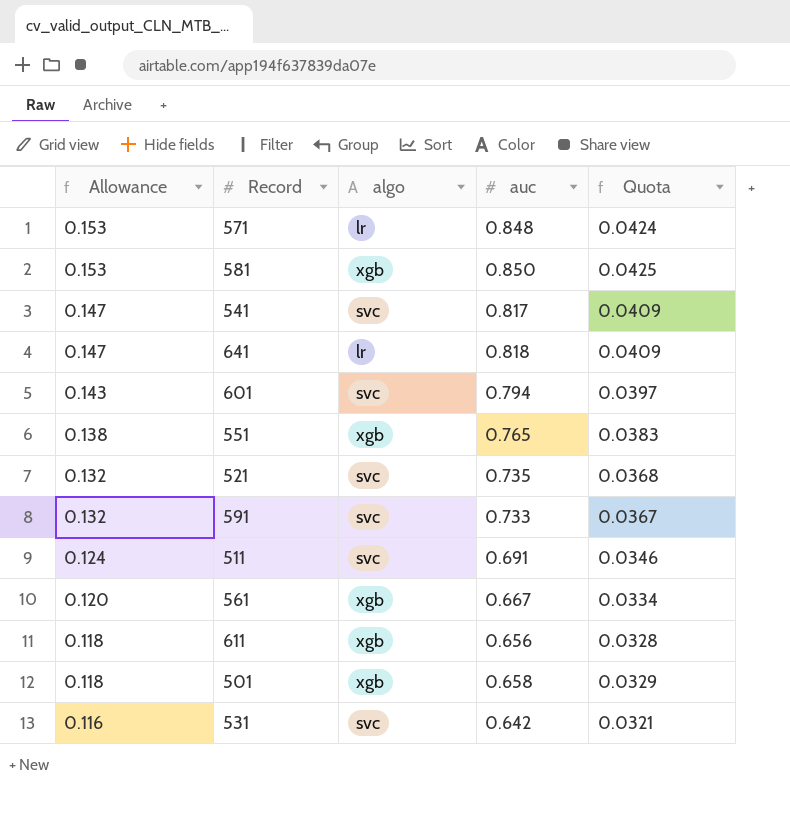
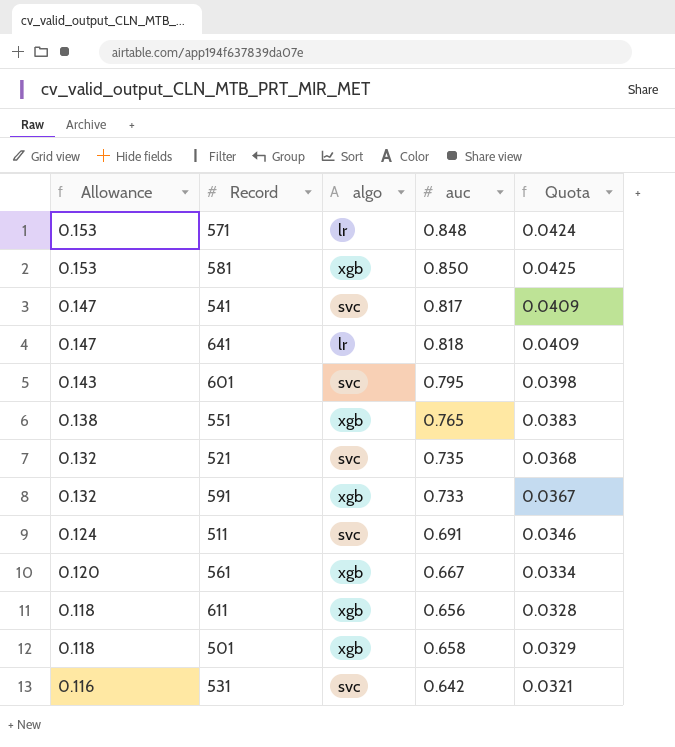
601 | auc: 0.794 -> 0.795
601 | Quota: 0.0397 -> 0.0398
591 | algo: svc -> xgb

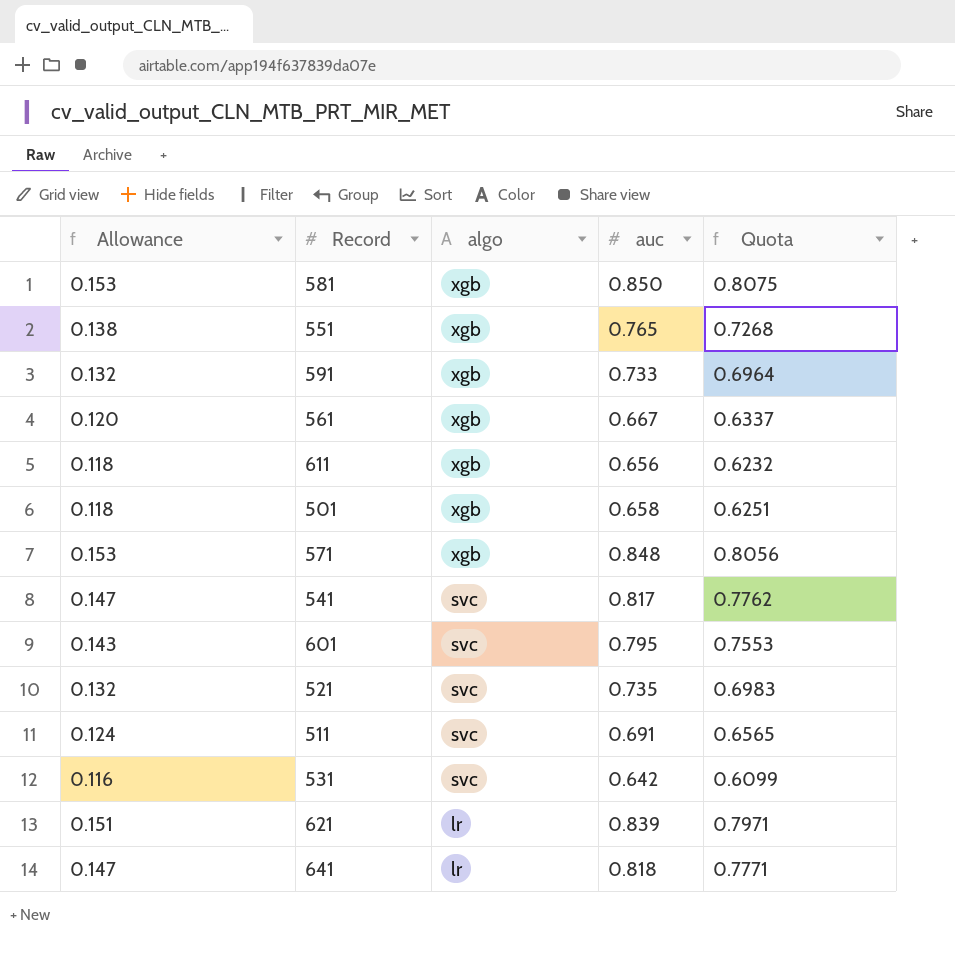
row order: Allowance descending -> algo descending
column Quota | formula: [auc] * 0.05 -> [auc] * 0.95
571 | algo: lr -> xgb
row 621: none -> 0.151 | lr | 0.839 | 0.7971

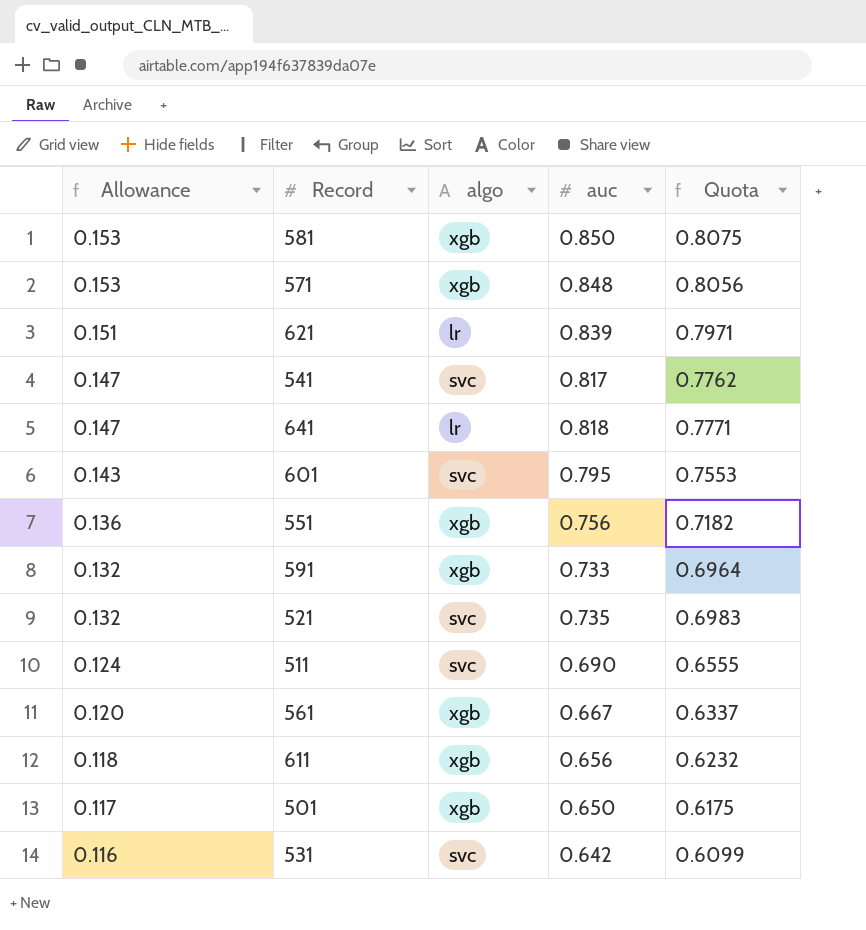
row order: algo descending -> Allowance descending
551 | Allowance: 0.138 -> 0.136
551 | auc: 0.765 -> 0.756
551 | Quota: 0.7268 -> 0.7182
511 | auc: 0.691 -> 0.690
511 | Quota: 0.6565 -> 0.6555
501 | Allowance: 0.118 -> 0.117
501 | auc: 0.658 -> 0.650
501 | Quota: 0.6251 -> 0.6175

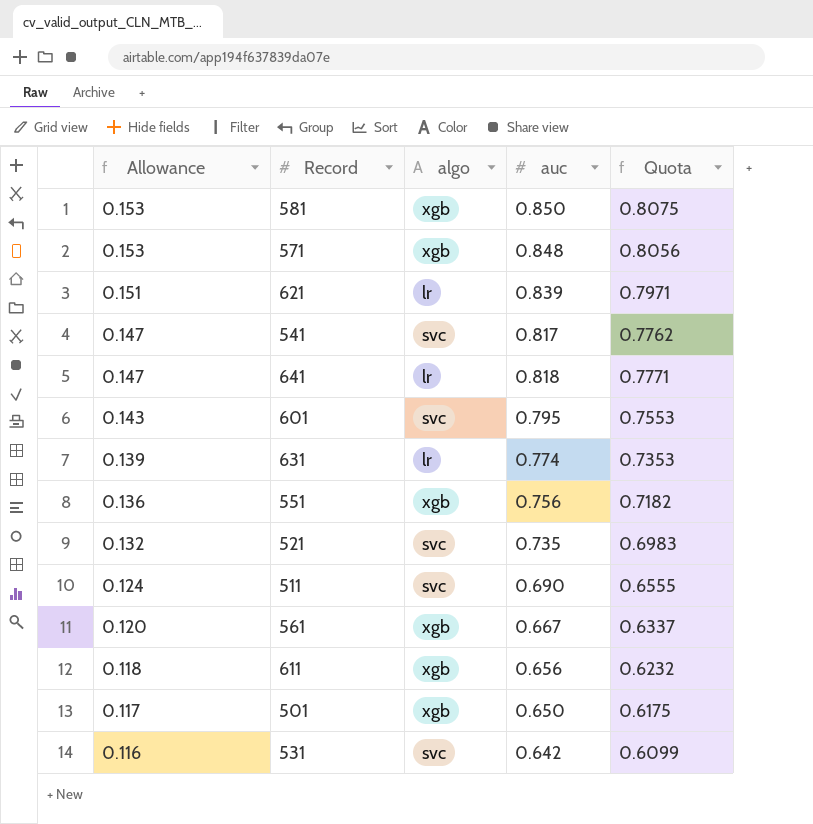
row 591: 0.132 | xgb | 0.733 | 0.6964 -> none
row 631: none -> 0.139 | lr | 0.774 | 0.7353

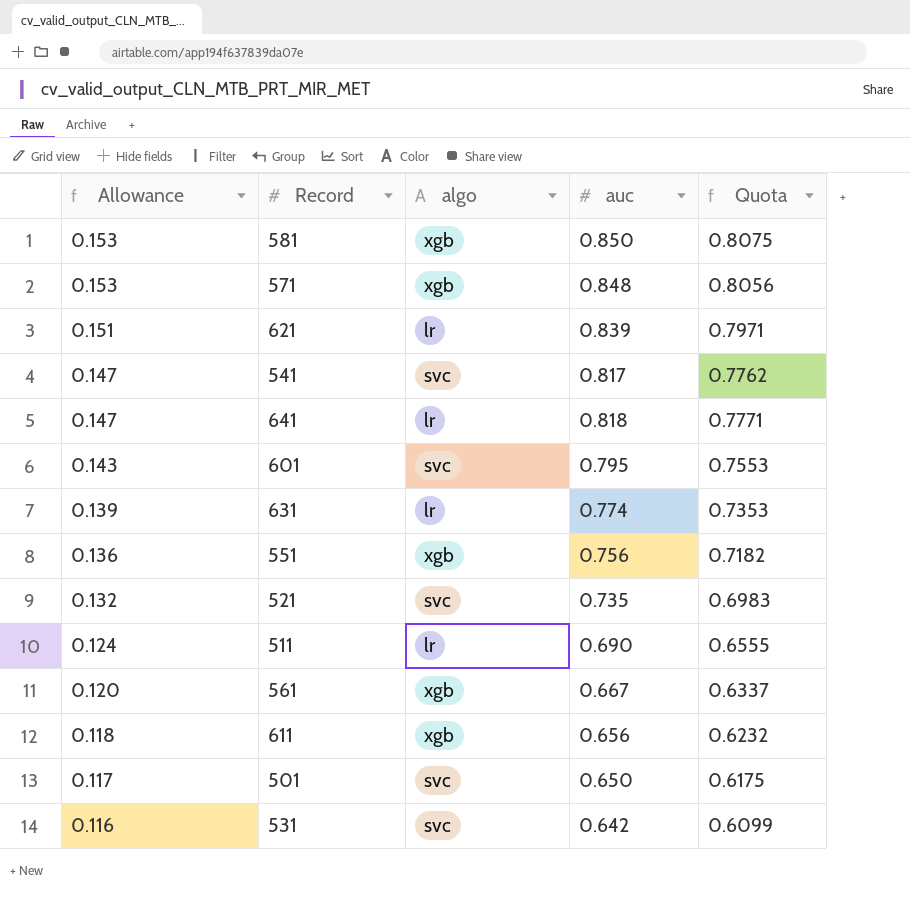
511 | algo: svc -> lr
501 | algo: xgb -> svc

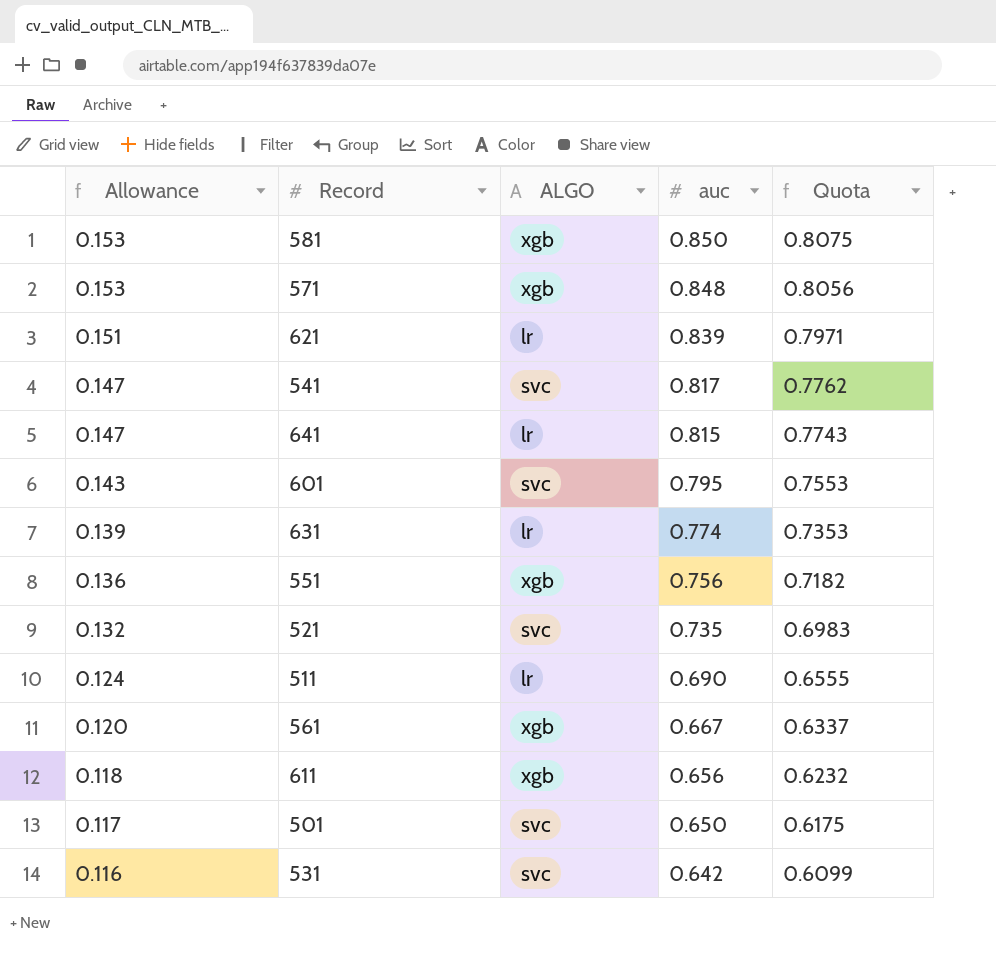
column name: algo -> ALGO
641 | auc: 0.818 -> 0.815
641 | Quota: 0.7771 -> 0.7743

